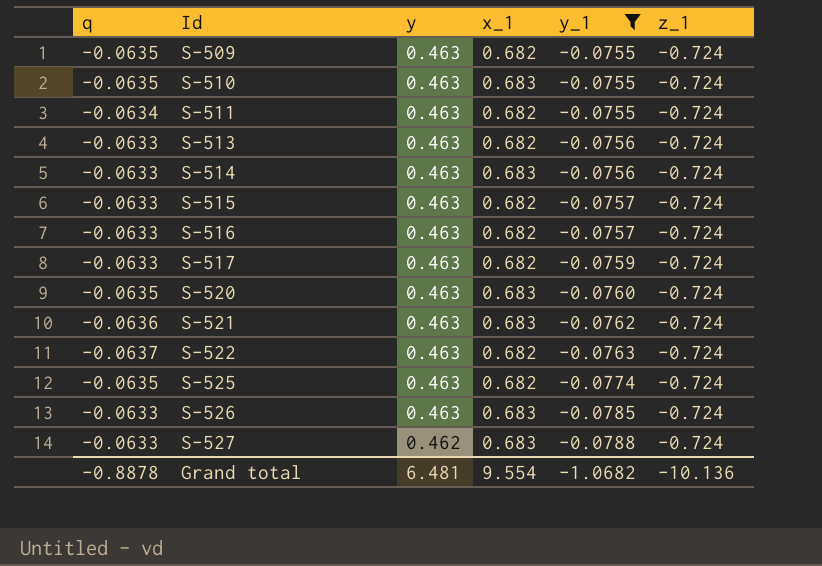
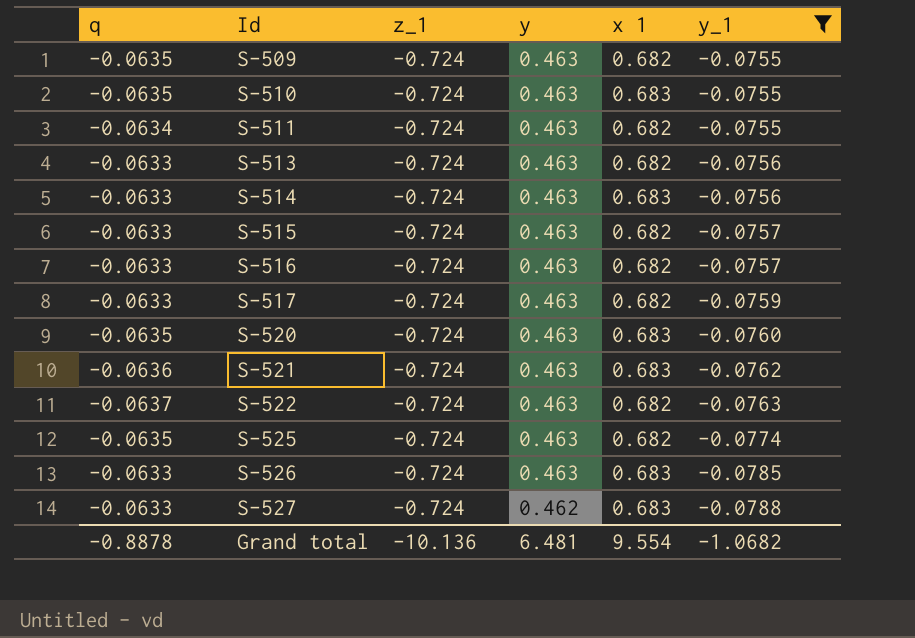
column z_1 | position: 6 -> 3
column name: x_1 -> x 1

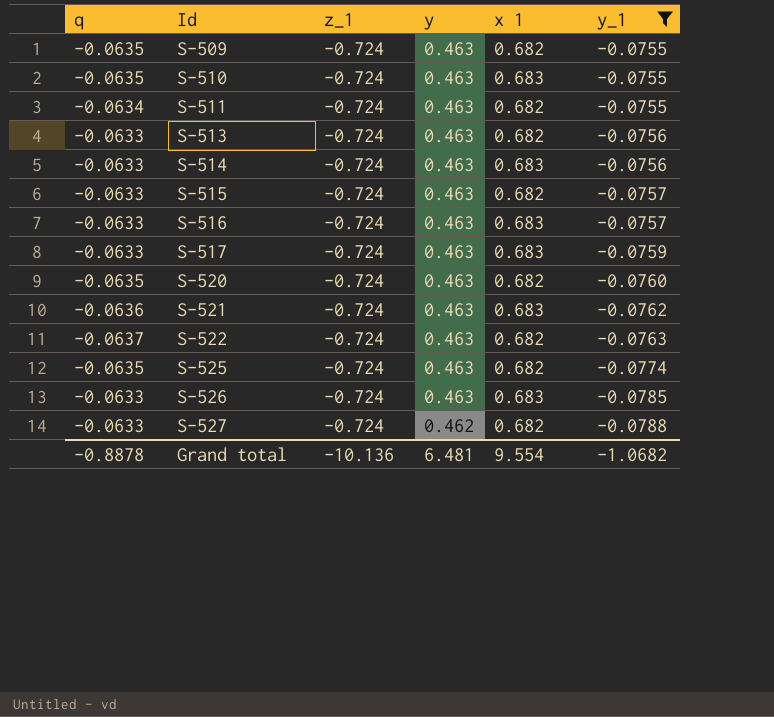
S-516 | x 1: 0.682 -> 0.683
S-517 | x 1: 0.682 -> 0.683
S-520 | x 1: 0.683 -> 0.682
S-527 | x 1: 0.683 -> 0.682

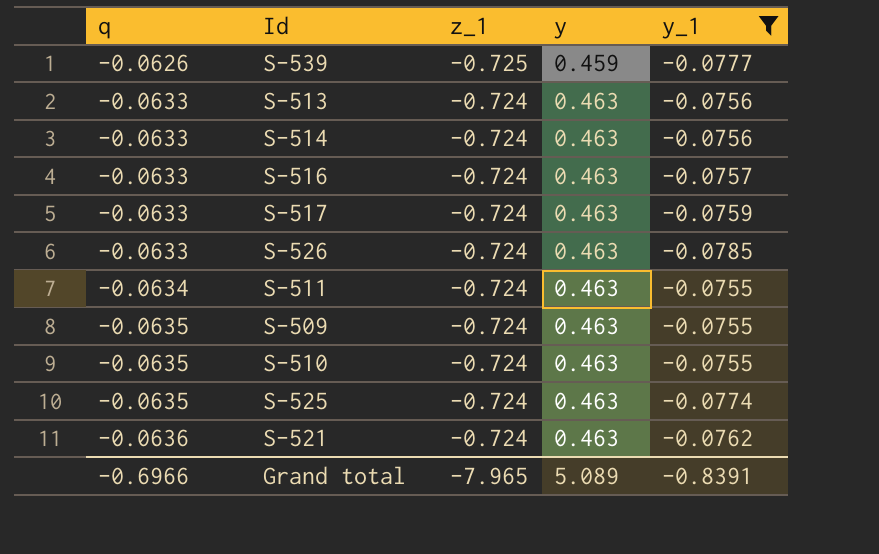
row order: Id ascending -> q descending
column x 1 | position: 5 -> none
row S-515: -0.0633 | -0.724 | 0.463 | 0.682 | -0.0757 -> none
row S-520: -0.0635 | -0.724 | 0.463 | 0.682 | -0.0760 -> none
row S-522: -0.0637 | -0.724 | 0.463 | 0.682 | -0.0763 -> none
row S-527: -0.0633 | -0.724 | 0.462 | 0.682 | -0.0788 -> none
row S-539: none -> -0.0626 | -0.725 | 0.459 | -0.0777
Grand total | q: -0.8878 -> -0.6966
Grand total | z_1: -10.136 -> -7.965
Grand total | y: 6.481 -> 5.089
Grand total | y_1: -1.0682 -> -0.8391

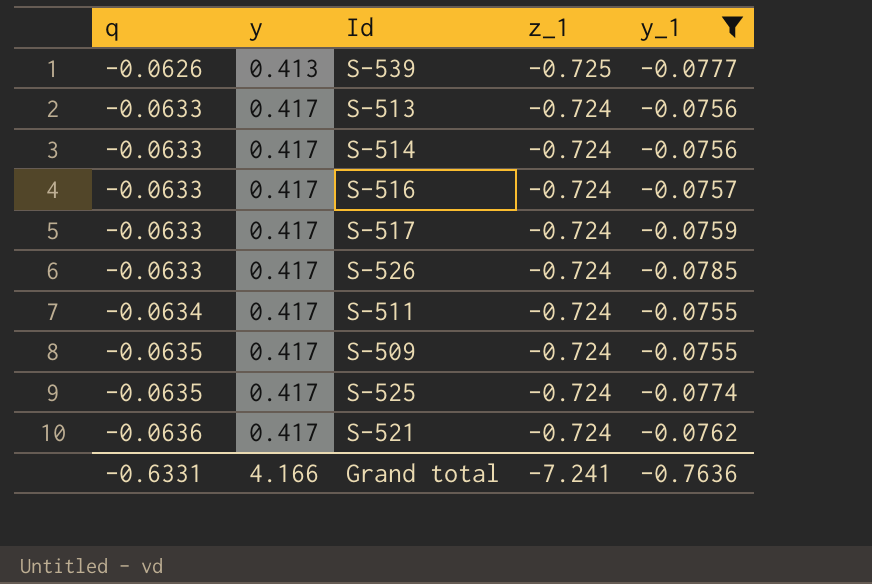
column y | position: 4 -> 2
row S-510: -0.0635 | -0.724 | 0.463 | -0.0755 -> none
S-539 | y: 0.459 -> 0.413
S-513 | y: 0.463 -> 0.417
S-514 | y: 0.463 -> 0.417
S-516 | y: 0.463 -> 0.417
S-517 | y: 0.463 -> 0.417
S-526 | y: 0.463 -> 0.417
S-511 | y: 0.463 -> 0.417
S-509 | y: 0.463 -> 0.417
S-525 | y: 0.463 -> 0.417
S-521 | y: 0.463 -> 0.417
Grand total | q: -0.6966 -> -0.6331
Grand total | y: 5.089 -> 4.166
Grand total | z_1: -7.965 -> -7.241
Grand total | y_1: -0.8391 -> -0.7636

